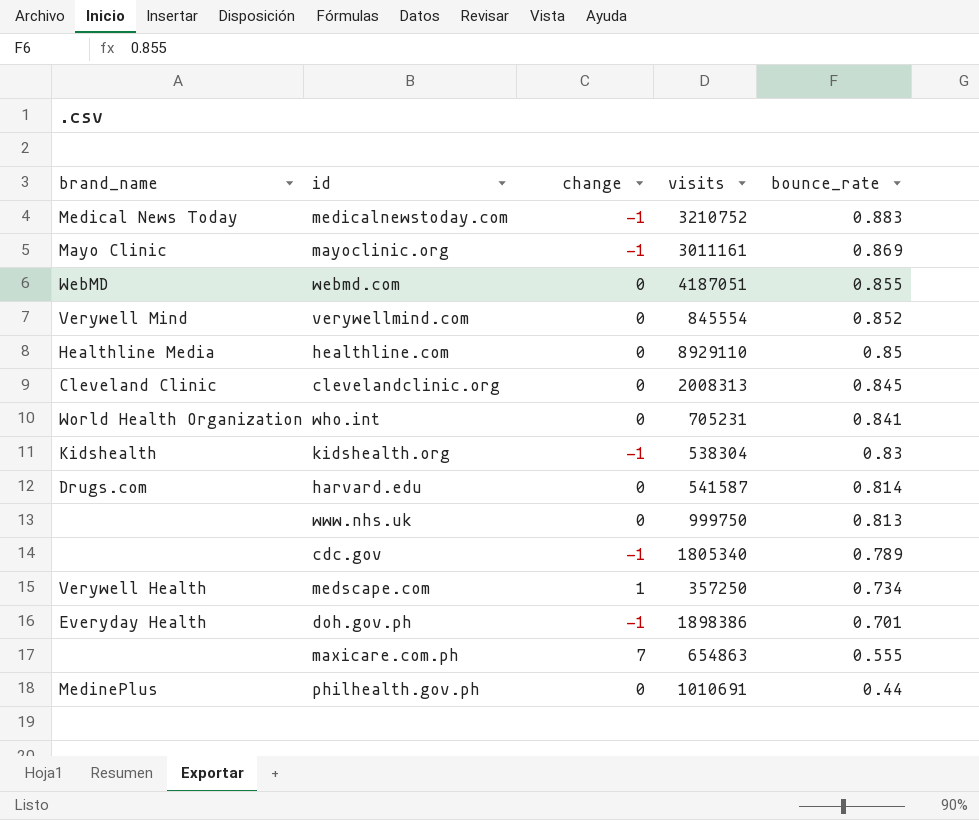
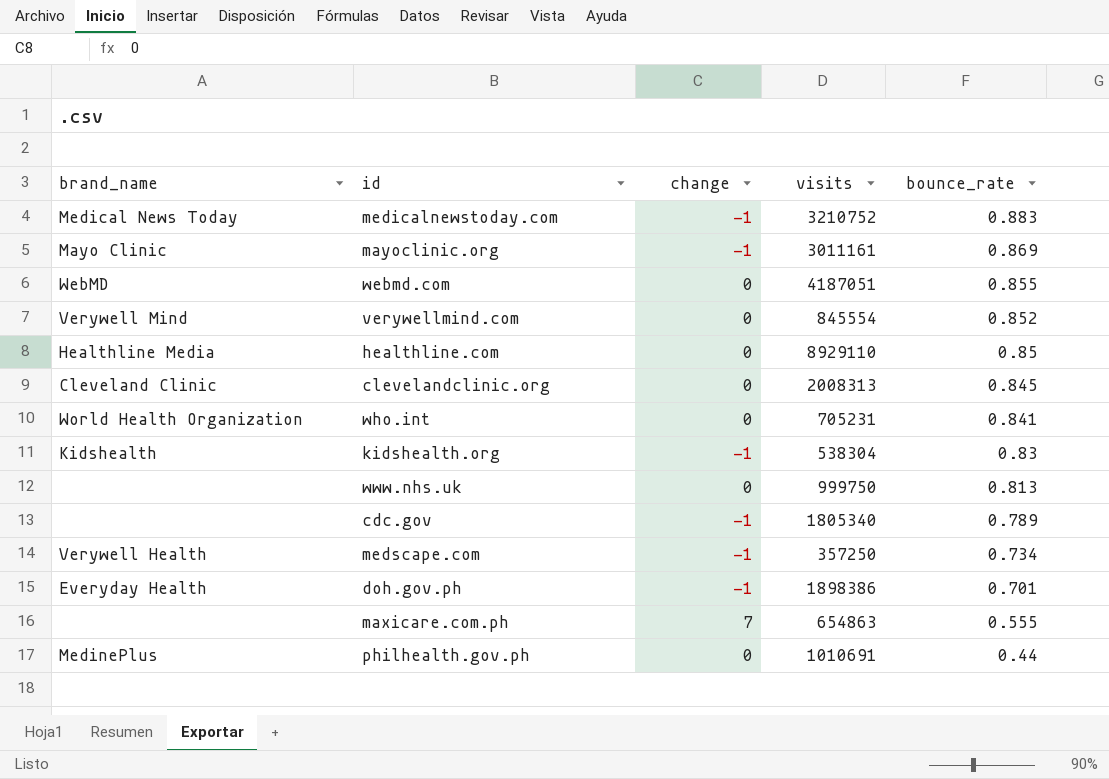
row harvard.edu: Drugs.com | 0 | 541587 | 0.814 -> none
medscape.com | change: 1 -> -1

